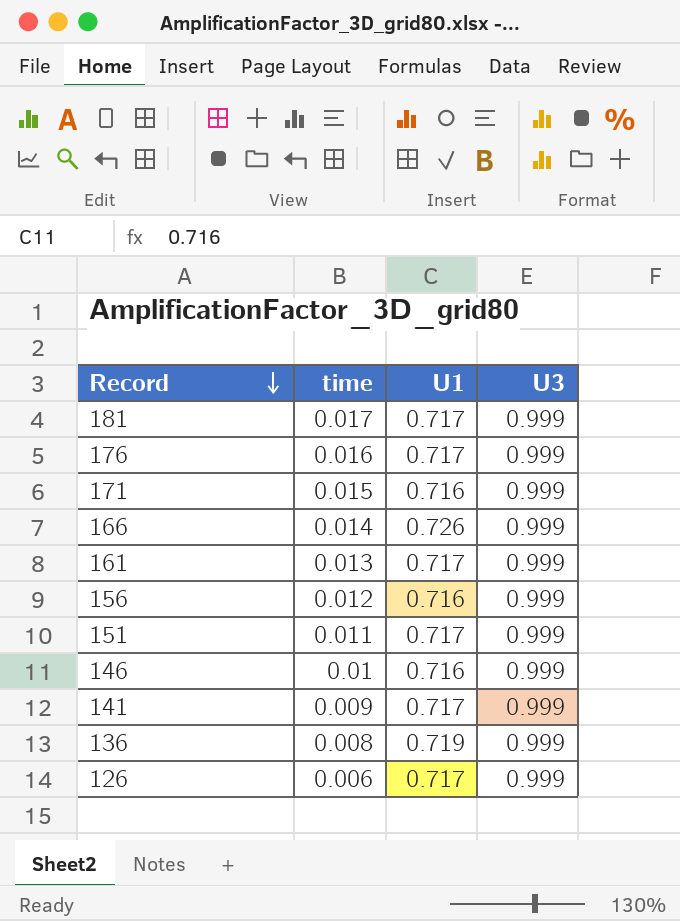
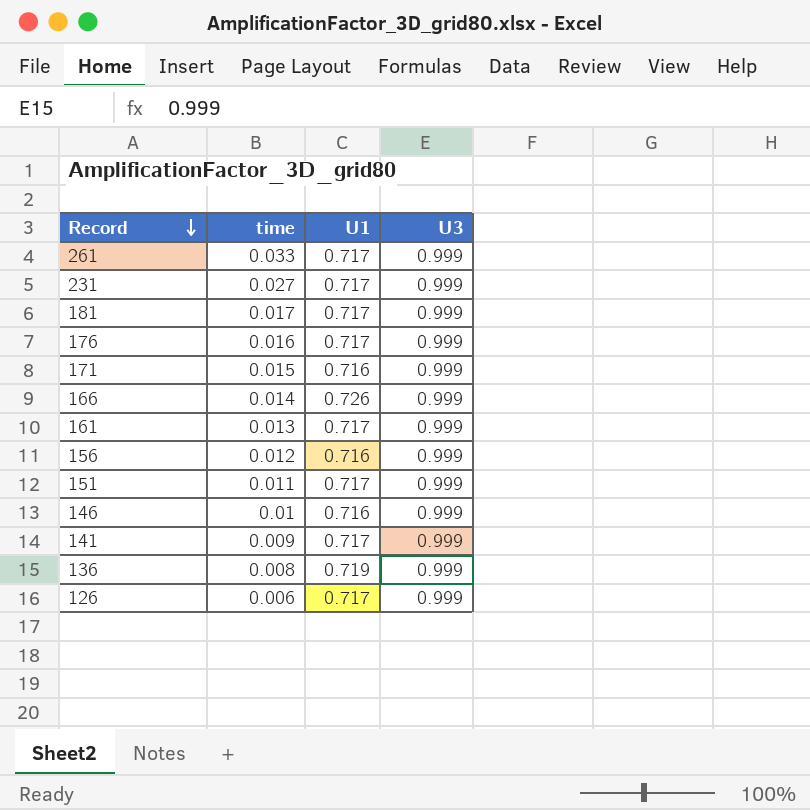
row 261: none -> 0.033 | 0.717 | 0.999
row 231: none -> 0.027 | 0.717 | 0.999

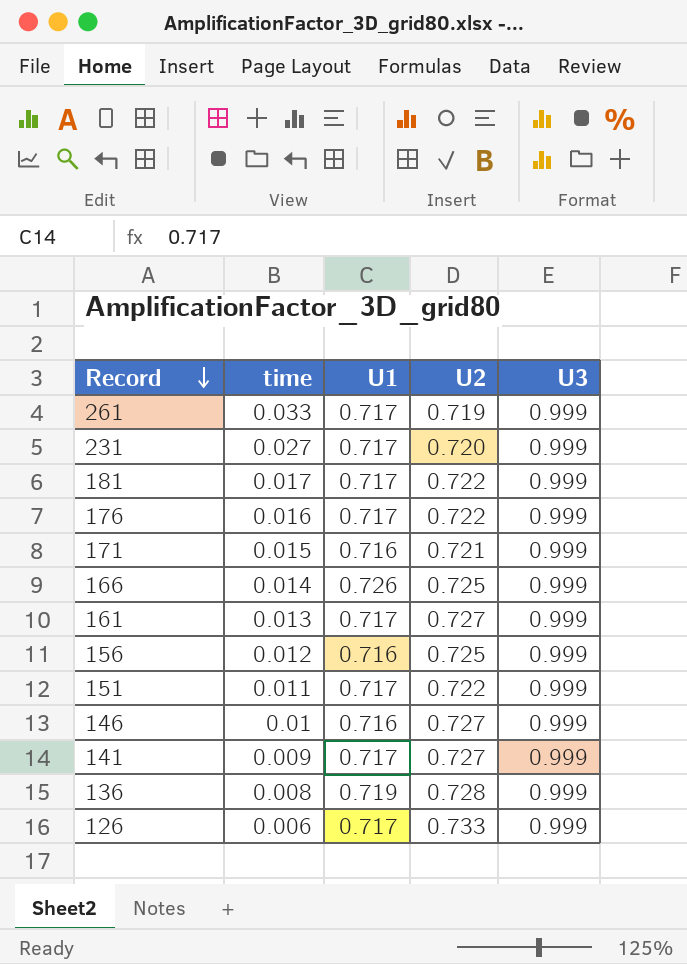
column U2 | position: none -> 4

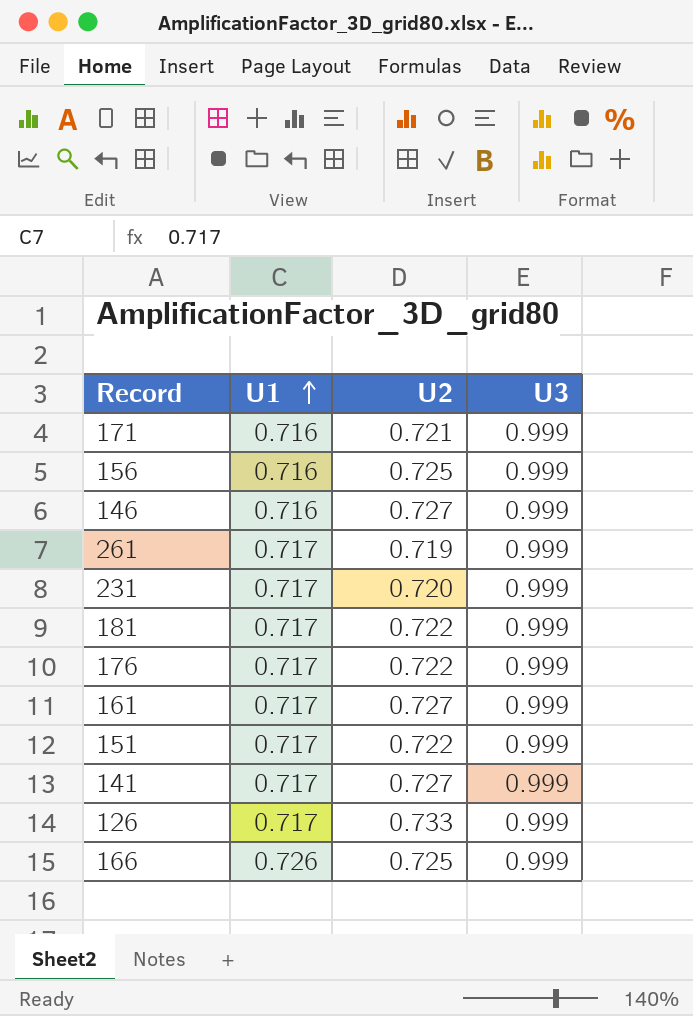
row order: Record descending -> U1 ascending
column time | position: 2 -> none
row 136: 0.008 | 0.719 | 0.728 | 0.999 -> none

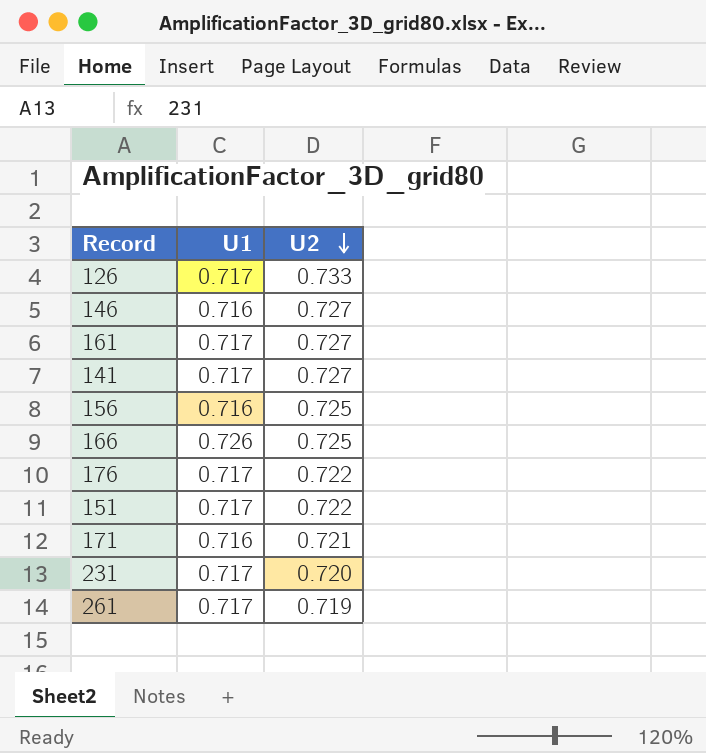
row order: U1 ascending -> U2 descending
column U3 | position: 4 -> none
row 181: 0.717 | 0.722 | 0.999 -> none

